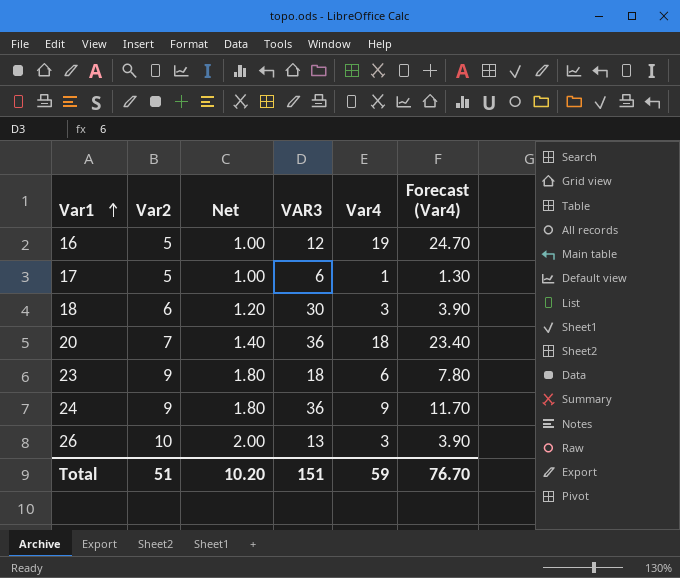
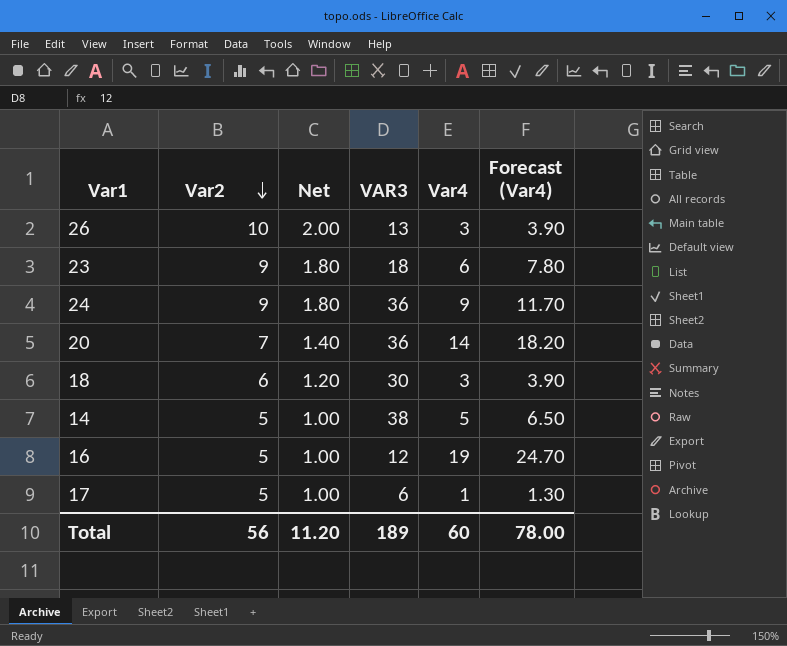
row order: Var1 ascending -> Var2 descending
20 | Var4: 18 -> 14
20 | Forecast (Var4): 23.40 -> 18.20
row 14: none -> 5 | 1.00 | 38 | 5 | 6.50
Total | Var2: 51 -> 56
Total | Net: 10.20 -> 11.20
Total | VAR3: 151 -> 189
Total | Var4: 59 -> 60
Total | Forecast (Var4): 76.70 -> 78.00

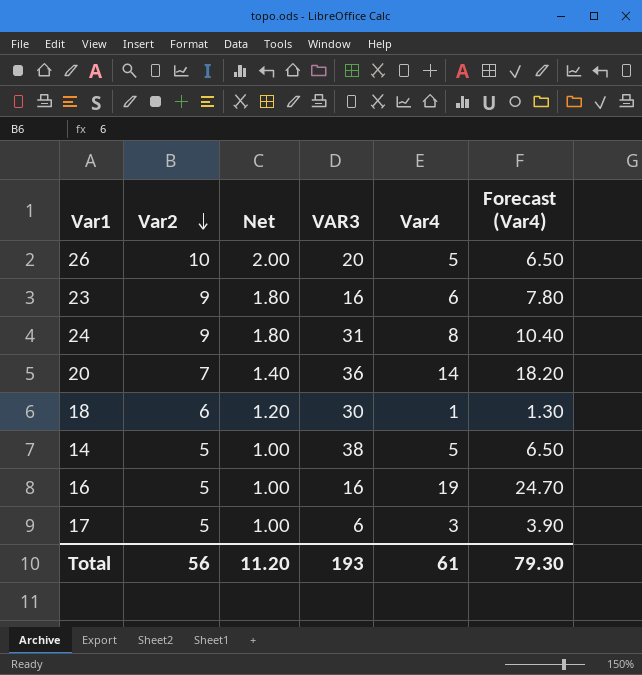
26 | VAR3: 13 -> 20
26 | Var4: 3 -> 5
26 | Forecast (Var4): 3.90 -> 6.50
23 | VAR3: 18 -> 16
24 | VAR3: 36 -> 31
24 | Var4: 9 -> 8
24 | Forecast (Var4): 11.70 -> 10.40
18 | Var4: 3 -> 1
18 | Forecast (Var4): 3.90 -> 1.30
16 | VAR3: 12 -> 16
17 | Var4: 1 -> 3
17 | Forecast (Var4): 1.30 -> 3.90
Total | VAR3: 189 -> 193
Total | Var4: 60 -> 61
Total | Forecast (Var4): 78.00 -> 79.30

